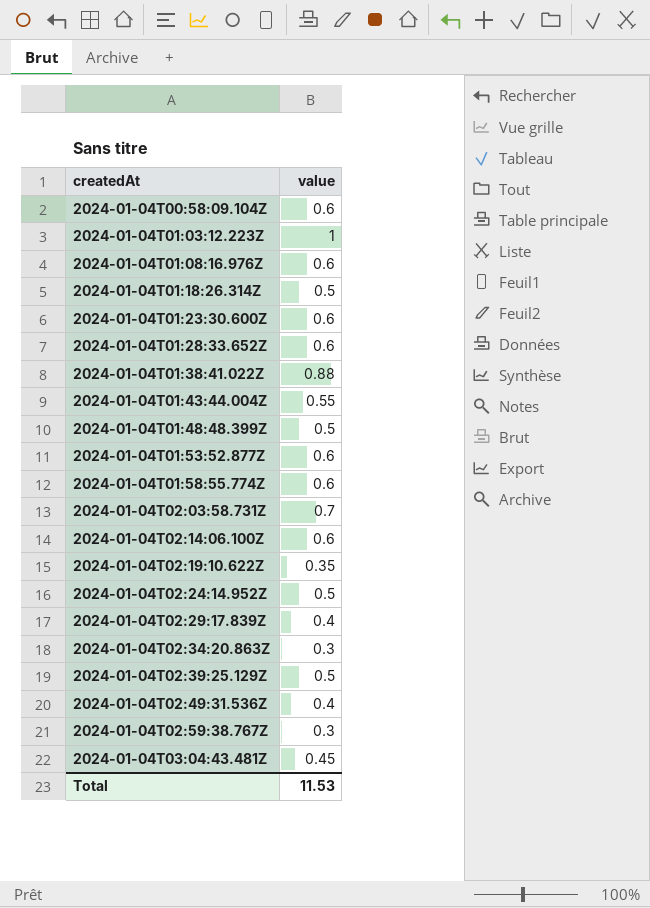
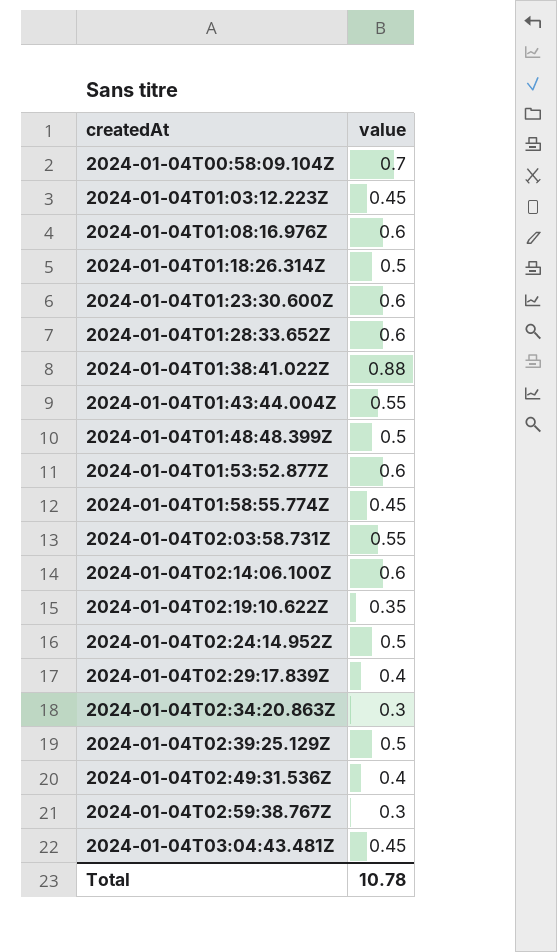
2024-01-04T00:58:09.104Z | value: 0.6 -> 0.7
2024-01-04T01:03:12.223Z | value: 1 -> 0.45
2024-01-04T01:58:55.774Z | value: 0.6 -> 0.45
2024-01-04T02:03:58.731Z | value: 0.7 -> 0.55
Total | value: 11.53 -> 10.78

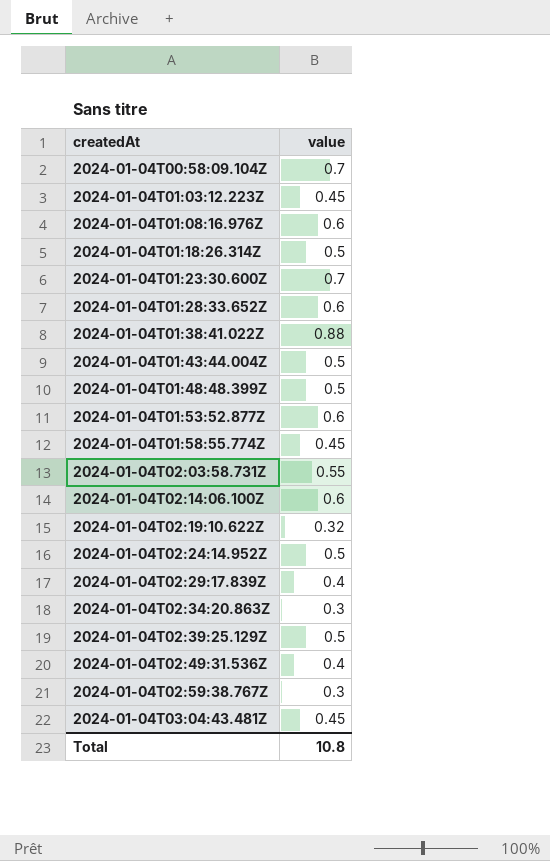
2024-01-04T01:23:30.600Z | value: 0.6 -> 0.7
2024-01-04T01:43:44.004Z | value: 0.55 -> 0.5
2024-01-04T02:19:10.622Z | value: 0.35 -> 0.32
Total | value: 10.78 -> 10.8

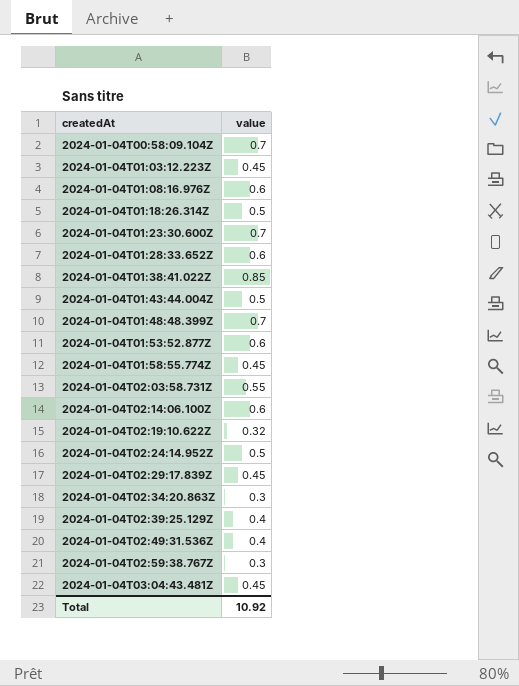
2024-01-04T01:38:41.022Z | value: 0.88 -> 0.85
2024-01-04T01:48:48.399Z | value: 0.5 -> 0.7
2024-01-04T02:29:17.839Z | value: 0.4 -> 0.45
2024-01-04T02:39:25.129Z | value: 0.5 -> 0.4
Total | value: 10.8 -> 10.92

